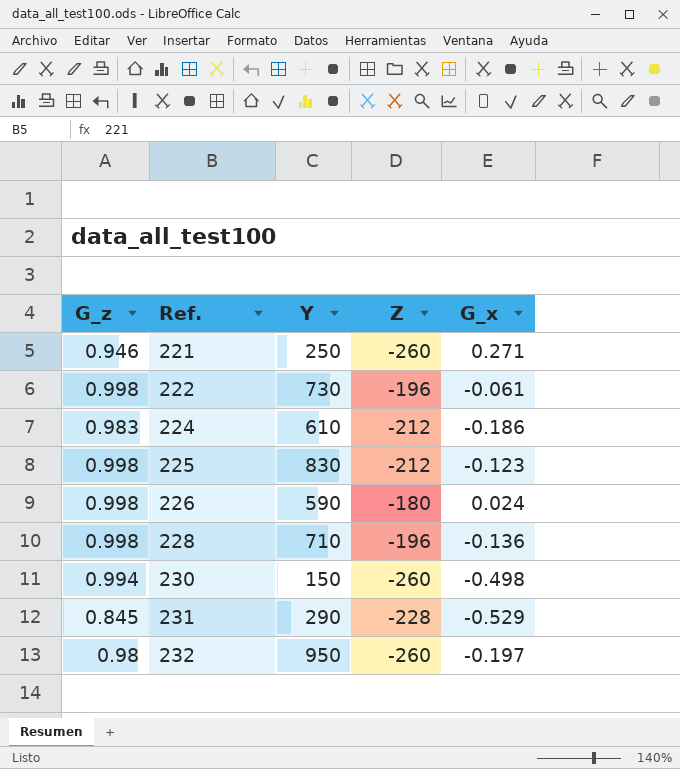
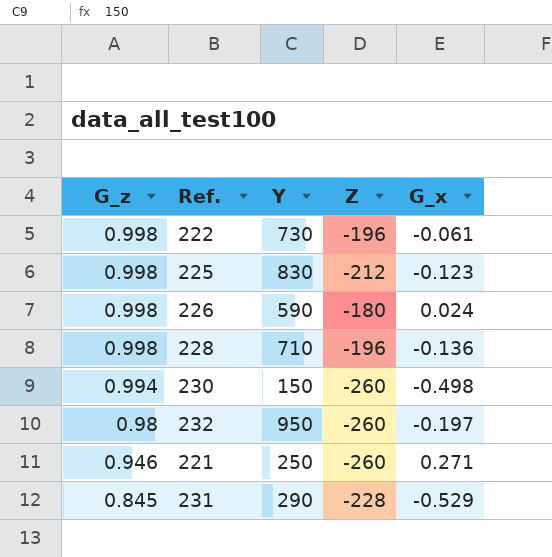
row order: Ref. ascending -> G_z descending
row 224: 0.983 | 610 | -212 | -0.186 -> none

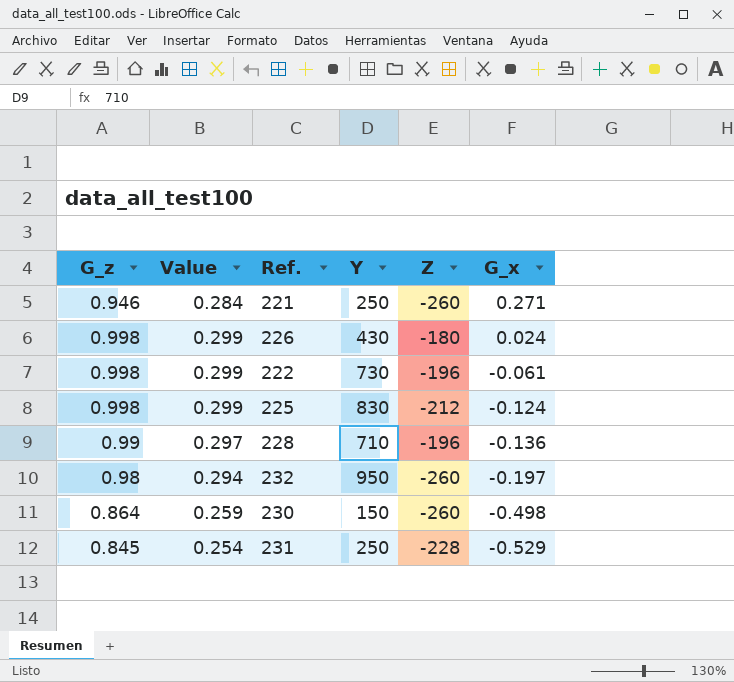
row order: G_z descending -> G_x descending
column Value | formula: none -> [G_z] * 0.3
226 | Y: 590 -> 430
225 | G_x: -0.123 -> -0.124
228 | G_z: 0.998 -> 0.99
230 | G_z: 0.994 -> 0.864
231 | Y: 290 -> 250

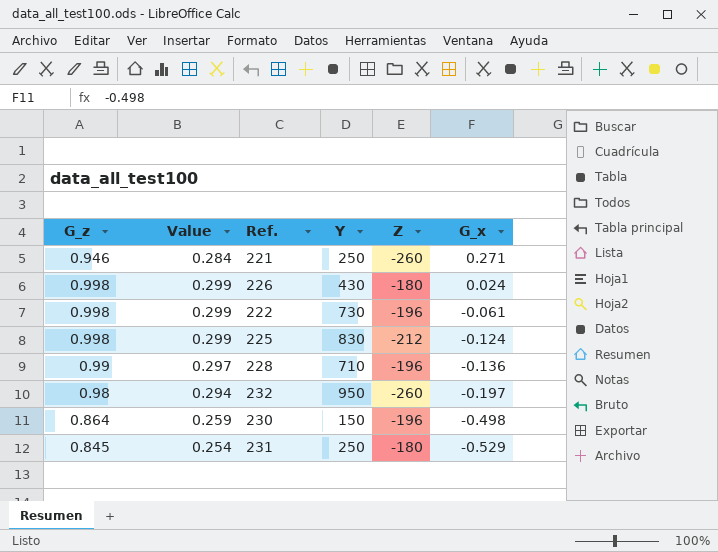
230 | Z: -260 -> -196
231 | Z: -228 -> -180

